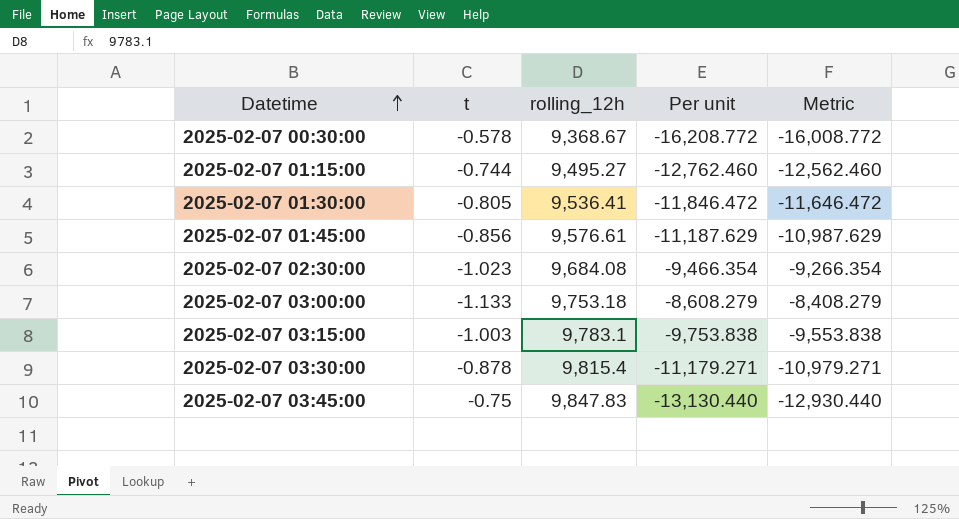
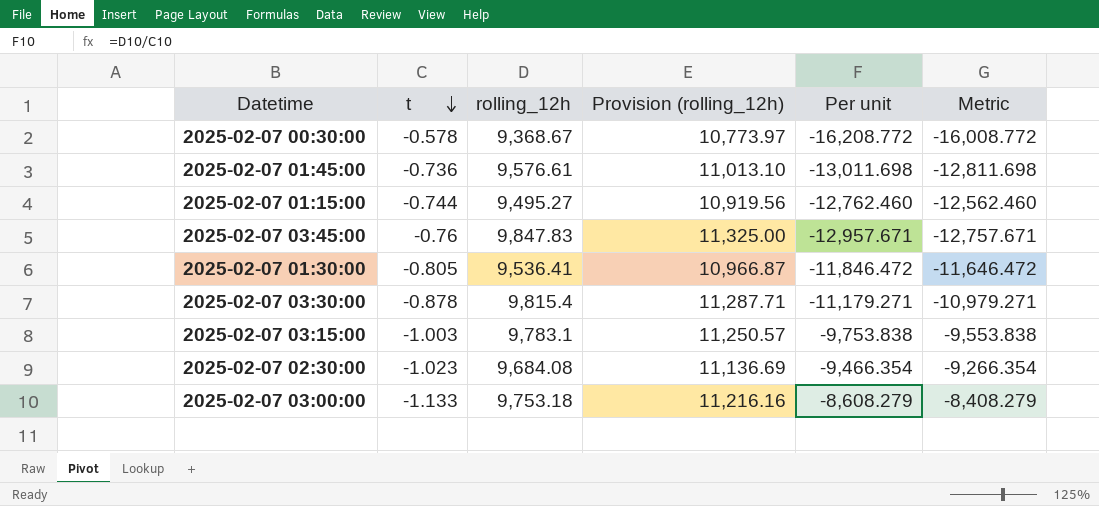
row order: Datetime ascending -> t descending
column Provision (rolling_12h) | formula: none -> [rolling_12h] * 1.15
2025-02-07 01:45:00 | t: -0.856 -> -0.736
2025-02-07 01:45:00 | Per unit: -11,187.629 -> -13,011.698
2025-02-07 01:45:00 | Metric: -10,987.629 -> -12,811.698
2025-02-07 03:45:00 | t: -0.75 -> -0.76
2025-02-07 03:45:00 | Per unit: -13,130.440 -> -12,957.671
2025-02-07 03:45:00 | Metric: -12,930.440 -> -12,757.671

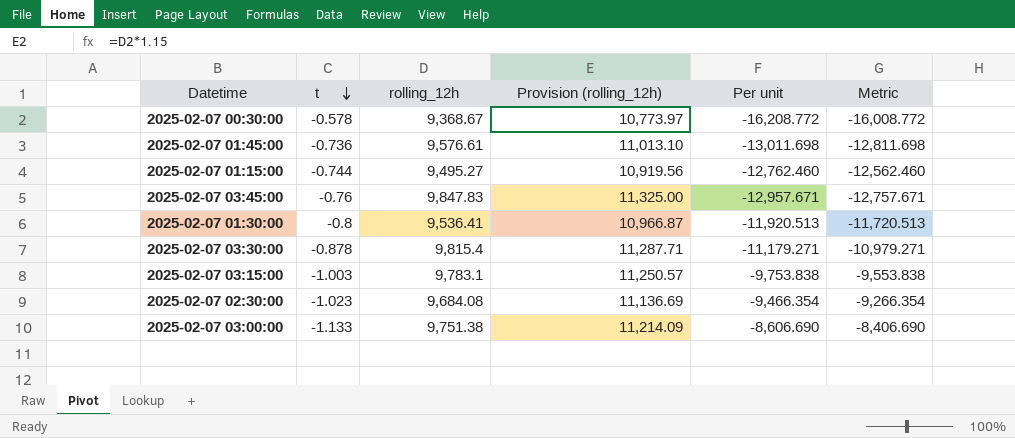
2025-02-07 01:30:00 | t: -0.805 -> -0.8
2025-02-07 01:30:00 | Per unit: -11,846.472 -> -11,920.513
2025-02-07 01:30:00 | Metric: -11,646.472 -> -11,720.513
2025-02-07 03:00:00 | rolling_12h: 9,753.18 -> 9,751.38
2025-02-07 03:00:00 | Provision (rolling_12h): 11,216.16 -> 11,214.09
2025-02-07 03:00:00 | Per unit: -8,608.279 -> -8,606.690
2025-02-07 03:00:00 | Metric: -8,408.279 -> -8,406.690

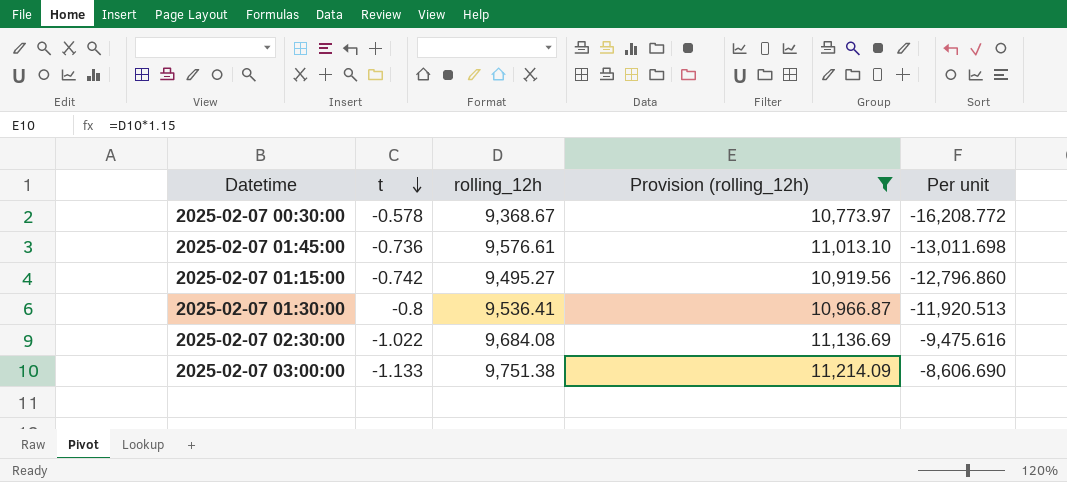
filter: none -> Provision (rolling_12h) <= 11,214.09
column Metric | formula: [Per unit] + 200 -> none
2025-02-07 01:15:00 | t: -0.744 -> -0.742
2025-02-07 01:15:00 | Per unit: -12,762.460 -> -12,796.860
2025-02-07 02:30:00 | t: -1.023 -> -1.022
2025-02-07 02:30:00 | Per unit: -9,466.354 -> -9,475.616

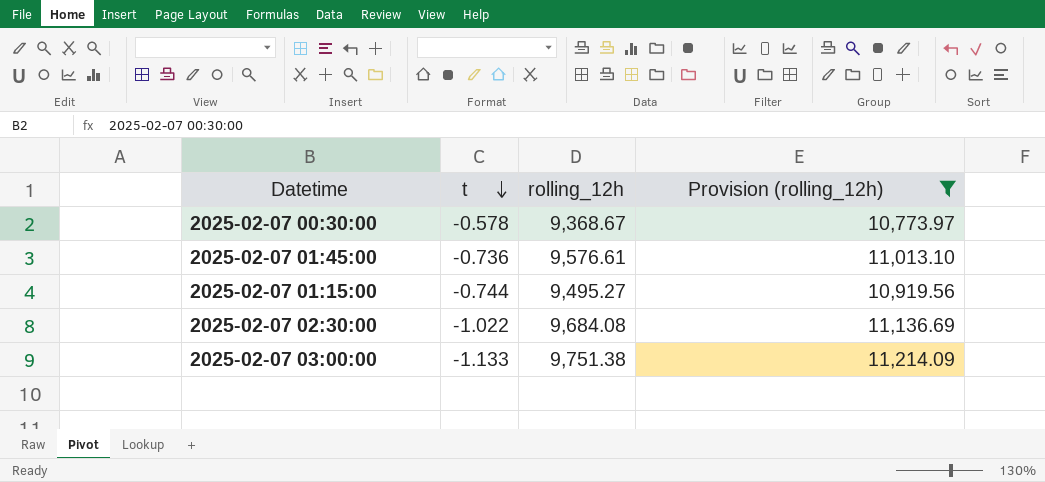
column Per unit | formula: [rolling_12h] / [t] -> none
row 2025-02-07 01:30:00: -0.8 | 9,536.41 | 10,966.87 | -11,920.513 -> none
2025-02-07 01:15:00 | t: -0.742 -> -0.744

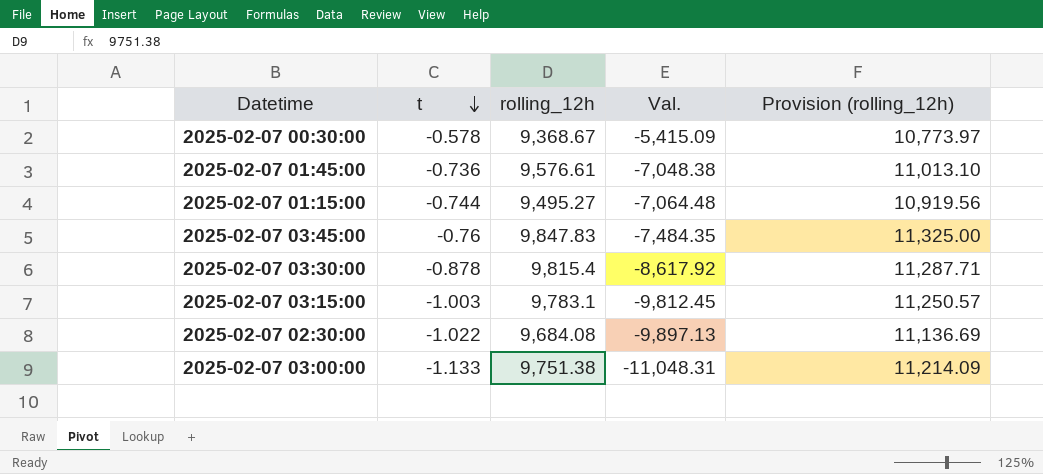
filter: Provision (rolling_12h) <= 11,214.09 -> none
column Val. | formula: none -> [t] * [rolling_12h]

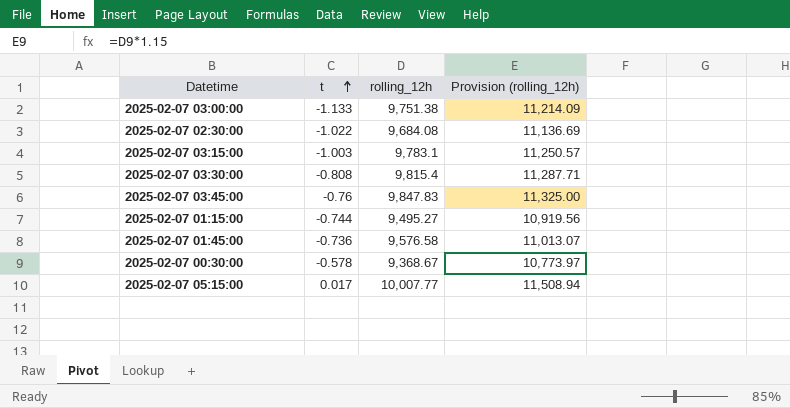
row order: t descending -> t ascending
column Val. | formula: [t] * [rolling_12h] -> none
2025-02-07 03:30:00 | t: -0.878 -> -0.808
2025-02-07 01:45:00 | rolling_12h: 9,576.61 -> 9,576.58
2025-02-07 01:45:00 | Provision (rolling_12h): 11,013.10 -> 11,013.07
row 2025-02-07 05:15:00: none -> 0.017 | 10,007.77 | 11,508.94

